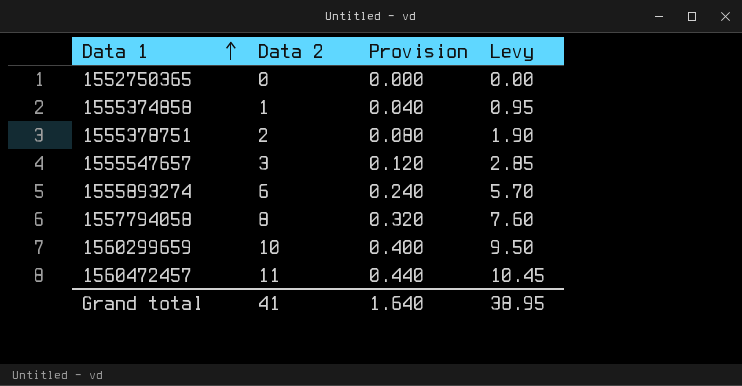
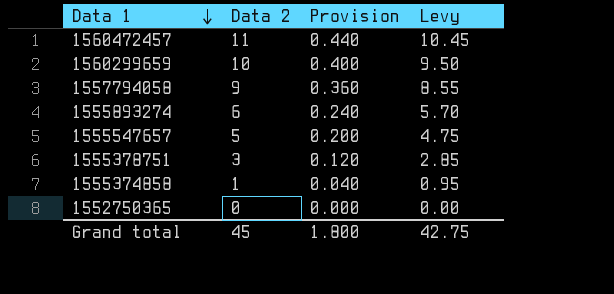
row order: Data 1 ascending -> Data 1 descending
1557794058 | Data 2: 8 -> 9
1557794058 | Provision: 0.320 -> 0.360
1557794058 | Levy: 7.60 -> 8.55
1555547657 | Data 2: 3 -> 5
1555547657 | Provision: 0.120 -> 0.200
1555547657 | Levy: 2.85 -> 4.75
1555378751 | Data 2: 2 -> 3
1555378751 | Provision: 0.080 -> 0.120
1555378751 | Levy: 1.90 -> 2.85
Grand total | Data 2: 41 -> 45
Grand total | Provision: 1.640 -> 1.800
Grand total | Levy: 38.95 -> 42.75

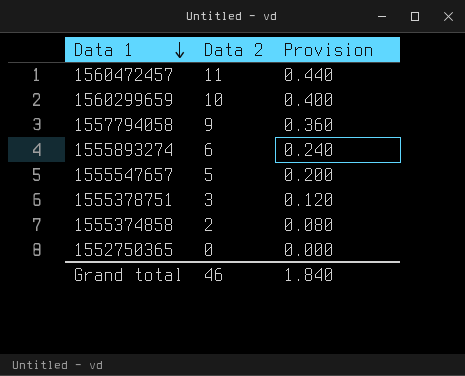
column Levy | formula: [Data 2] * 0.95 -> none
1555374858 | Data 2: 1 -> 2
1555374858 | Provision: 0.040 -> 0.080
Grand total | Data 2: 45 -> 46
Grand total | Provision: 1.800 -> 1.840

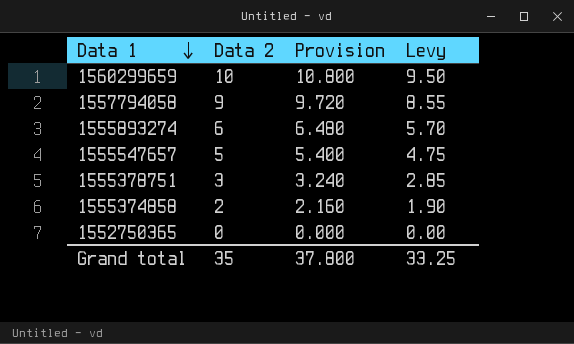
column Provision | formula: [Data 2] * 0.04 -> [Data 2] * 1.08
column Levy | formula: none -> [Data 2] * 0.95
row 1560472457: 11 | 0.440 -> none
Grand total | Data 2: 46 -> 35
Grand total | Provision: 1.840 -> 37.800

